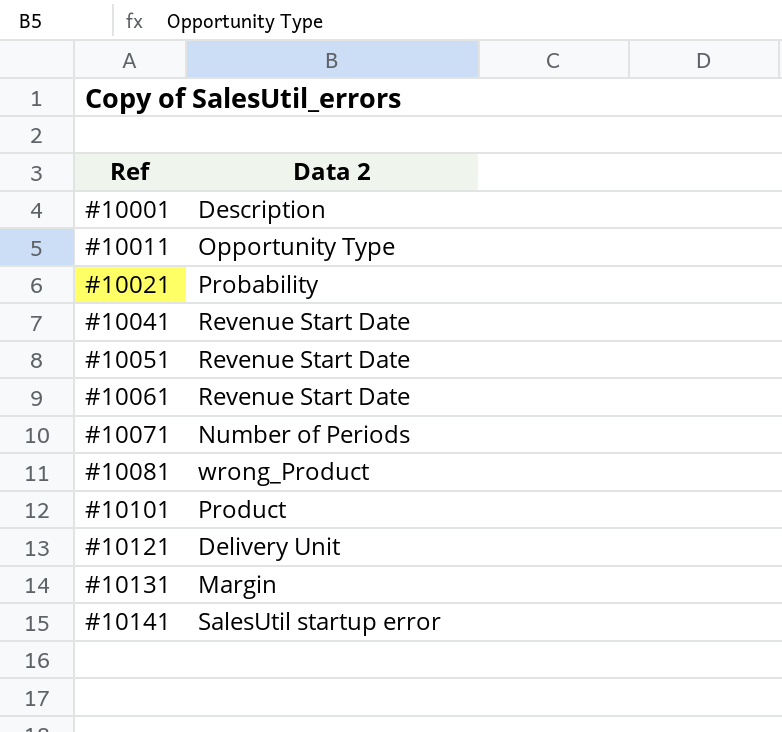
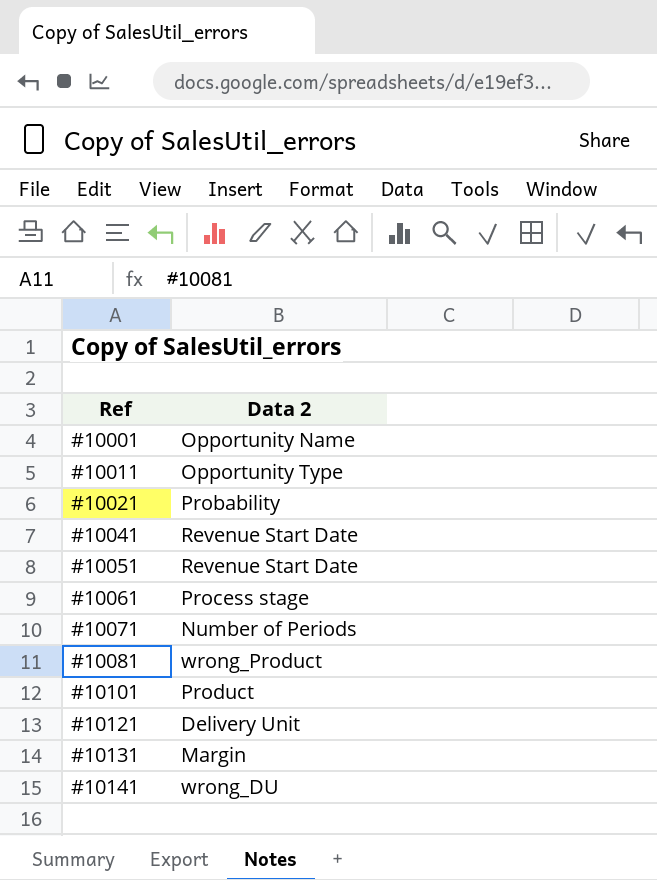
#10001 | Data 2: Description -> Opportunity Name
#10061 | Data 2: Revenue Start Date -> Process stage
#10141 | Data 2: SalesUtil startup error -> wrong_DU

